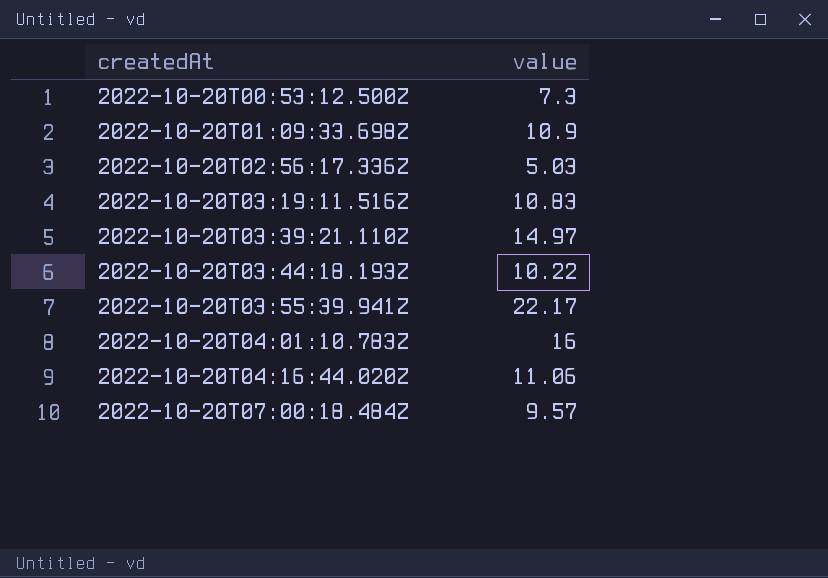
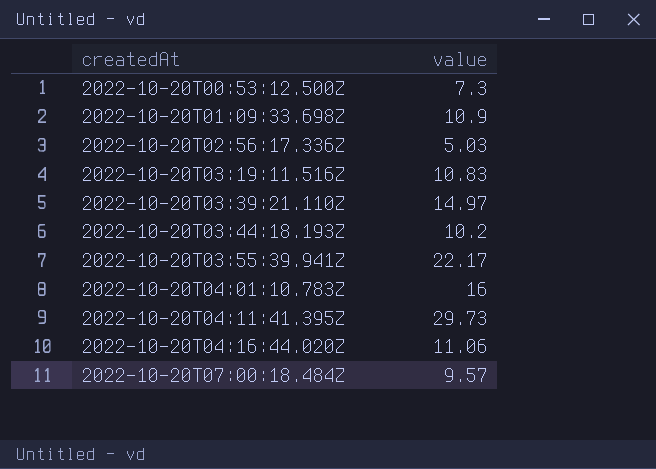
2022-10-20T03:44:18.193Z | value: 10.22 -> 10.2
row 2022-10-20T04:11:41.395Z: none -> 29.73

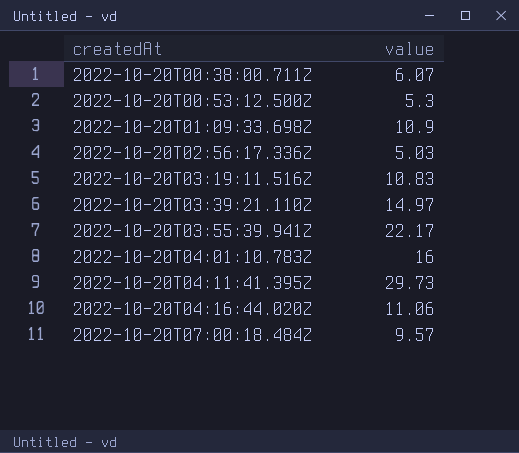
row 2022-10-20T03:44:18.193Z: 10.2 -> none
row 2022-10-20T00:38:00.711Z: none -> 6.07
2022-10-20T00:53:12.500Z | value: 7.3 -> 5.3

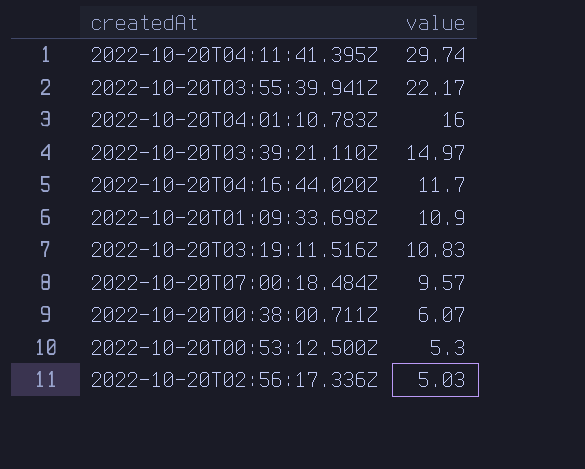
row order: createdAt ascending -> value descending
2022-10-20T04:11:41.395Z | value: 29.73 -> 29.74
2022-10-20T04:16:44.020Z | value: 11.06 -> 11.7

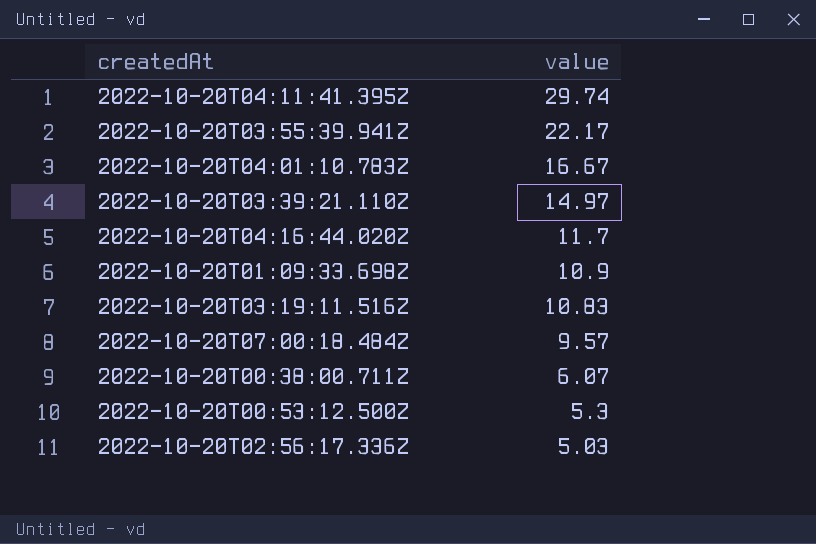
2022-10-20T04:01:10.783Z | value: 16 -> 16.67

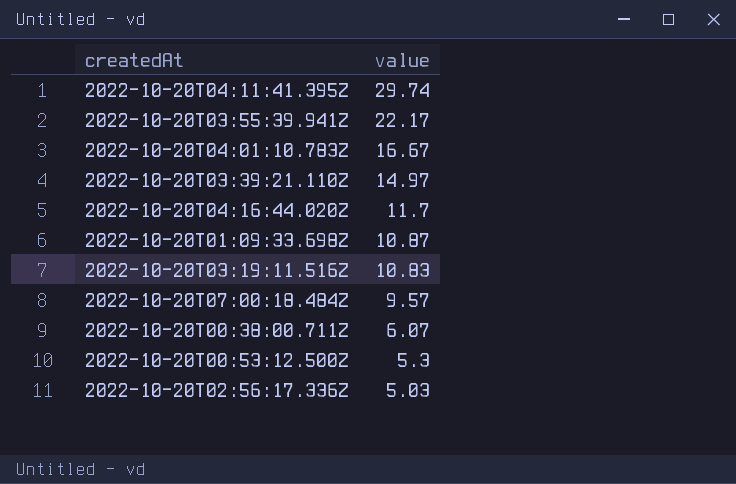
2022-10-20T01:09:33.698Z | value: 10.9 -> 10.87

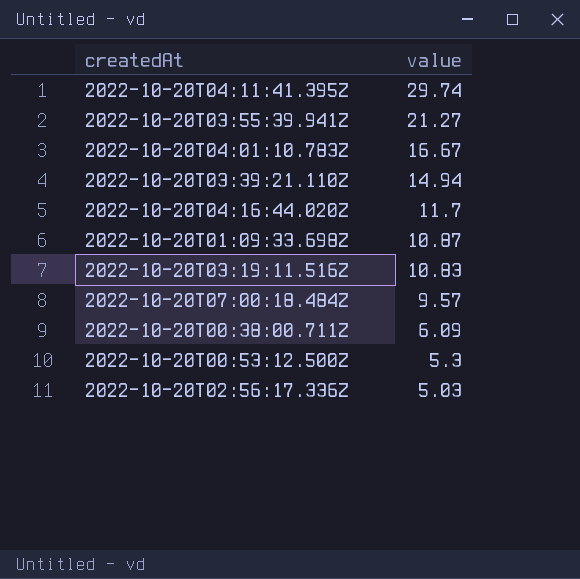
2022-10-20T03:55:39.941Z | value: 22.17 -> 21.27
2022-10-20T03:39:21.110Z | value: 14.97 -> 14.94
2022-10-20T00:38:00.711Z | value: 6.07 -> 6.09

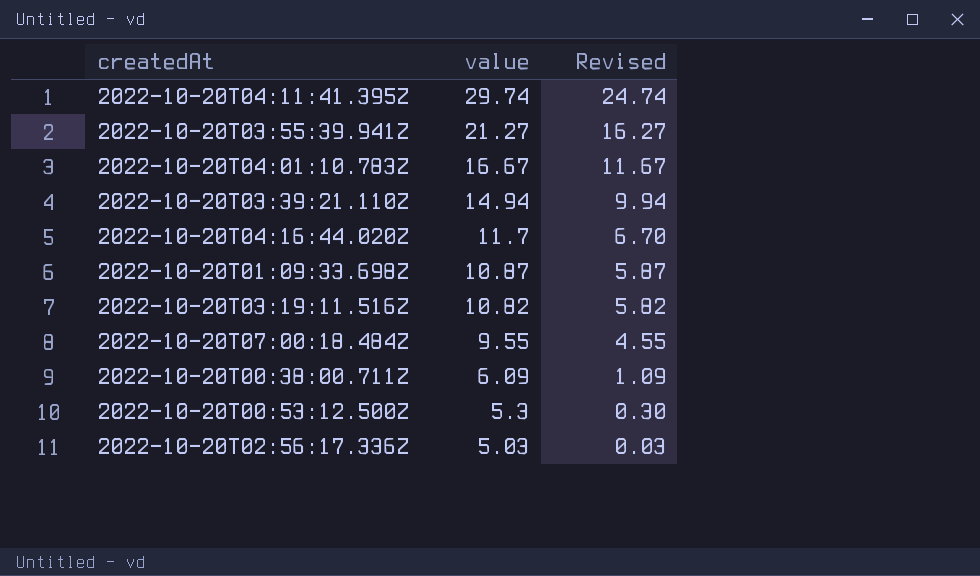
column Revised | formula: none -> [value] - 5
2022-10-20T03:19:11.516Z | value: 10.83 -> 10.82
2022-10-20T07:00:18.484Z | value: 9.57 -> 9.55

